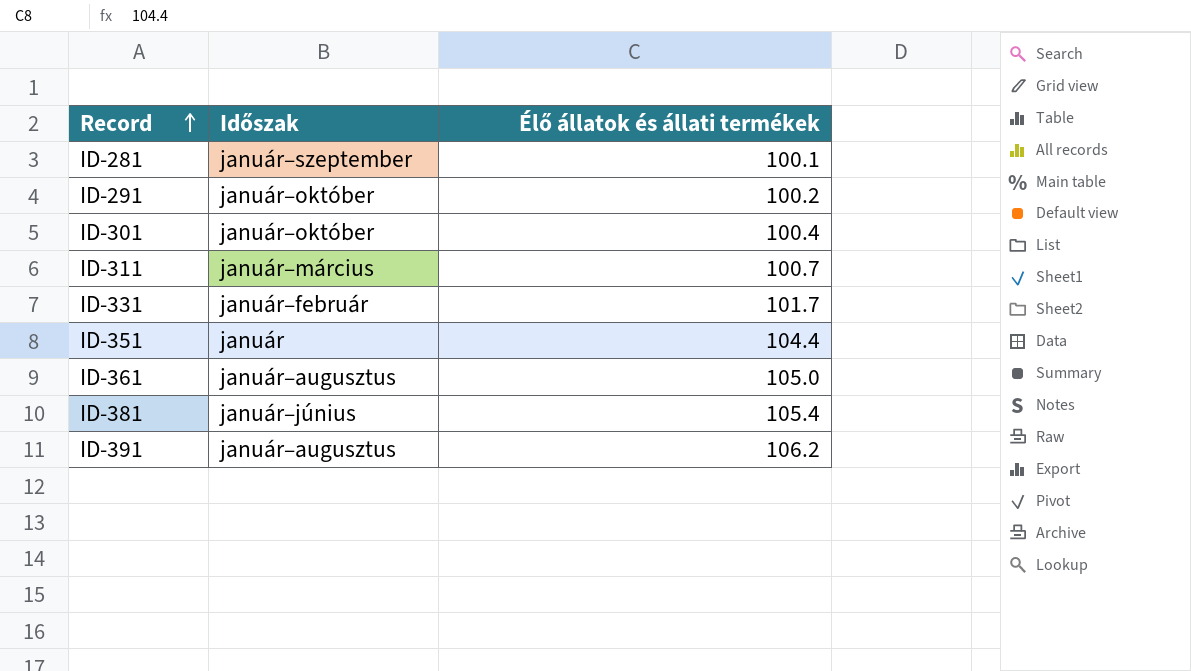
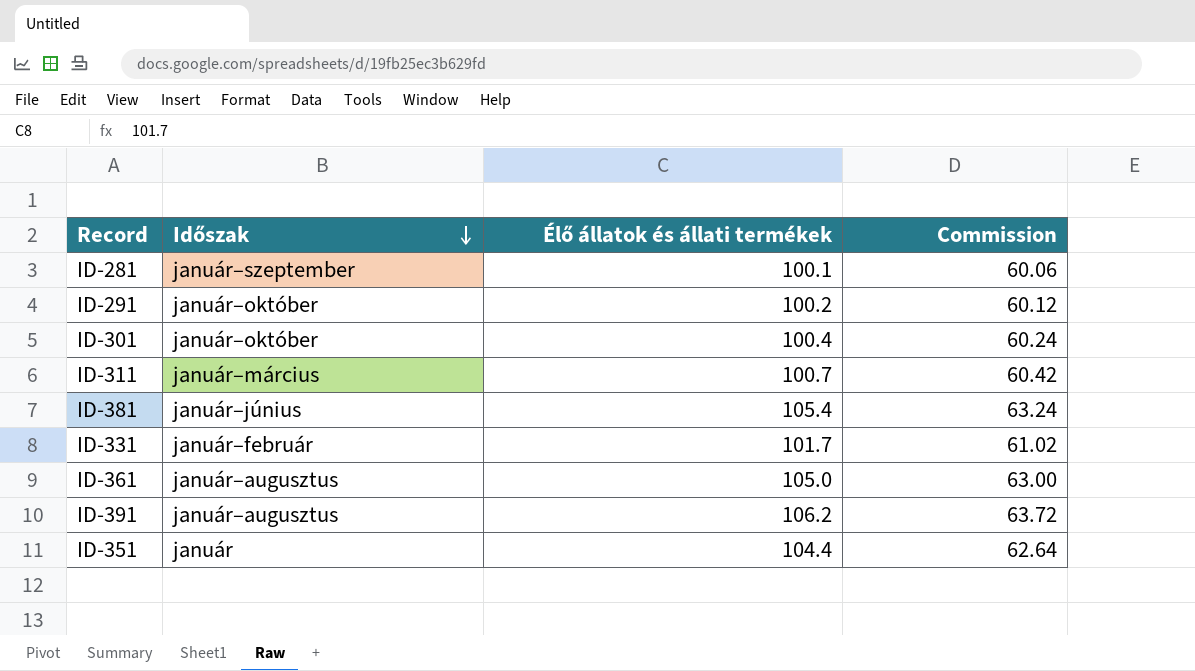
row order: Record ascending -> Időszak descending
column Commission | formula: none -> [Élő állatok és állati termékek] * 0.6

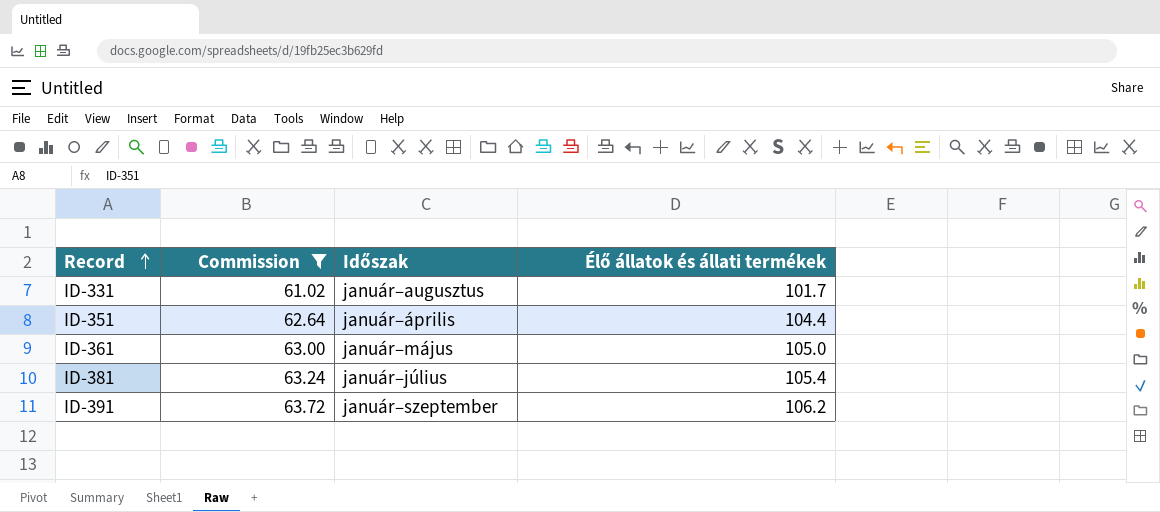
filter: none -> Commission >= 61.02
row order: Időszak descending -> Record ascending
column Commission | position: 4 -> 2
ID-331 | Időszak: január–február -> január–augusztus
ID-351 | Időszak: január -> január–április
ID-361 | Időszak: január–augusztus -> január–május
ID-381 | Időszak: január–június -> január–július
ID-391 | Időszak: január–augusztus -> január–szeptember

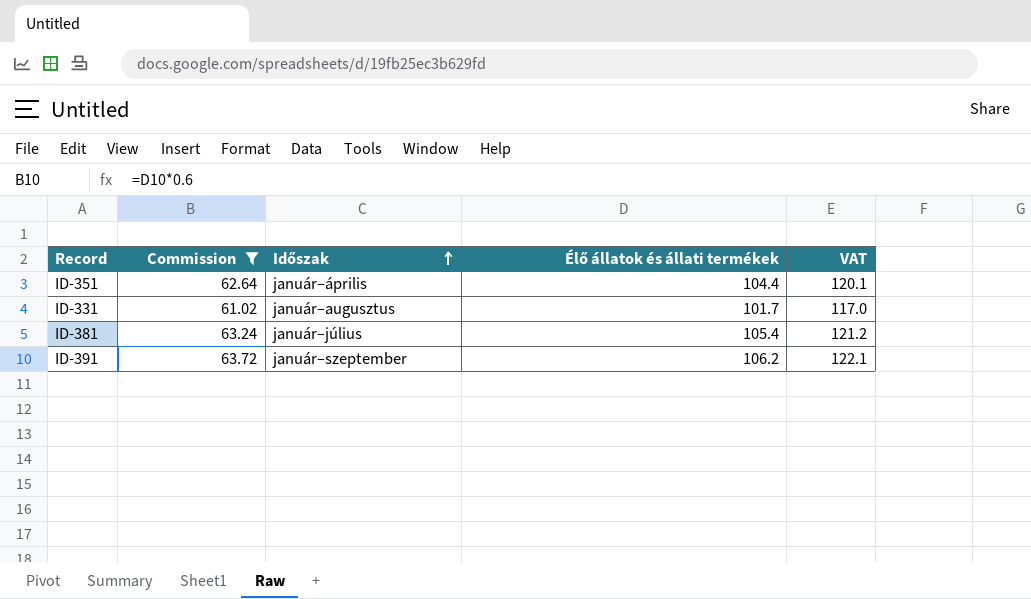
row order: Record ascending -> Időszak ascending
column VAT | formula: none -> [Élő állatok és állati termékek] * 1.15
row ID-361: 63.00 | január–május | 105.0 -> none

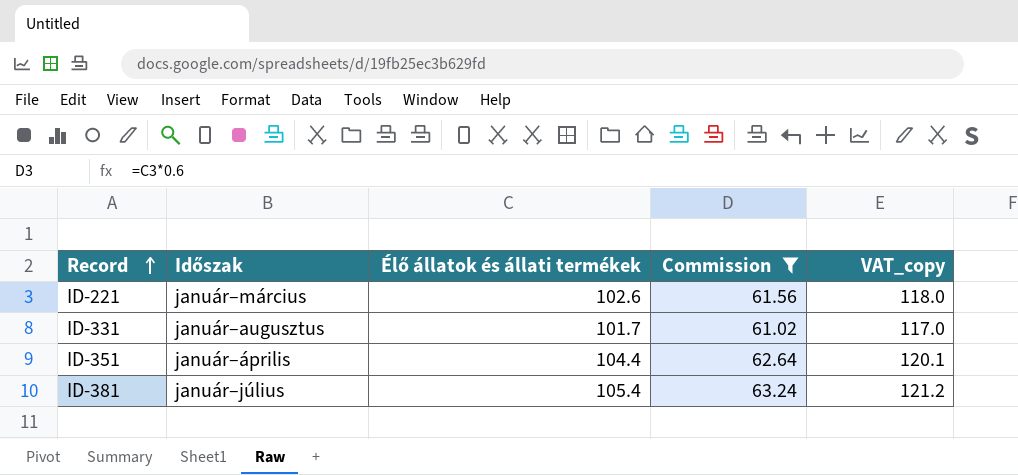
row order: Időszak ascending -> Record ascending
column Commission | position: 2 -> 4
column name: VAT -> VAT_copy
row ID-391: 63.72 | január–szeptember | 106.2 | 122.1 -> none
row ID-221: none -> január–március | 102.6 | 61.56 | 118.0

